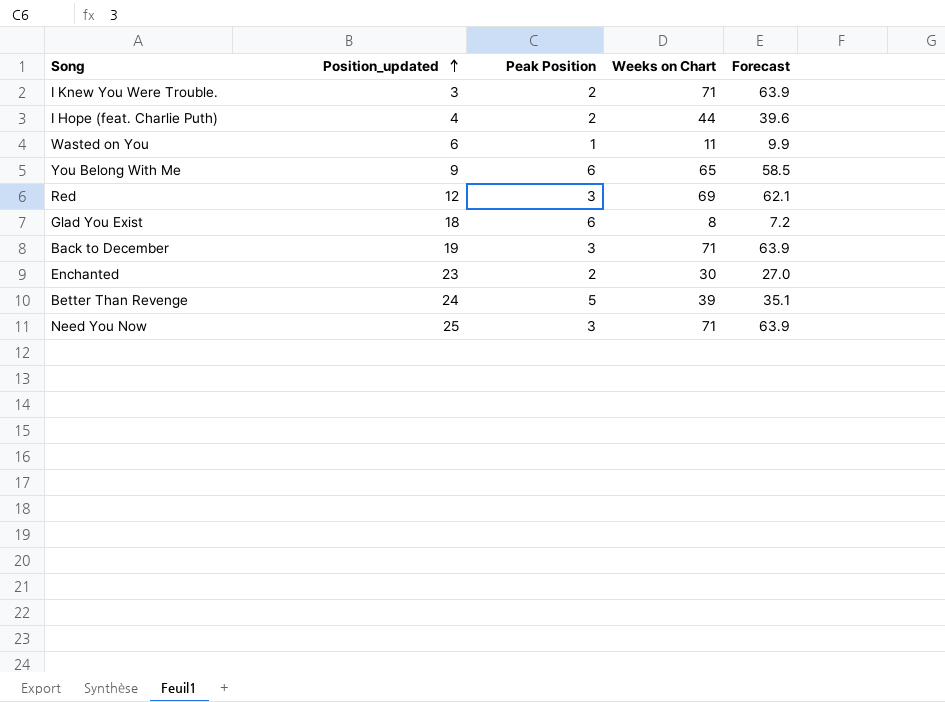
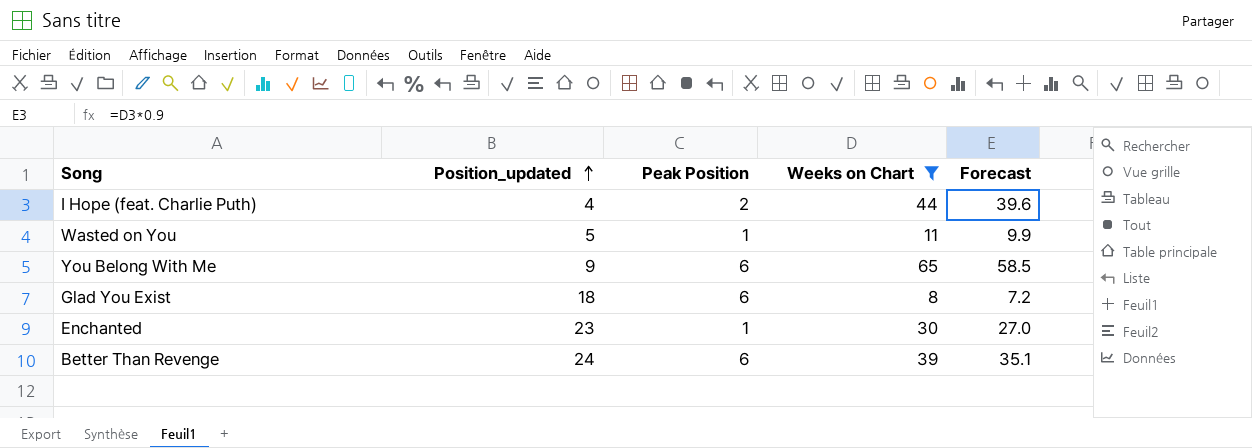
filter: none -> Weeks on Chart <= 65
Wasted on You | Position_updated: 6 -> 5
Enchanted | Peak Position: 2 -> 1
Better Than Revenge | Peak Position: 5 -> 6

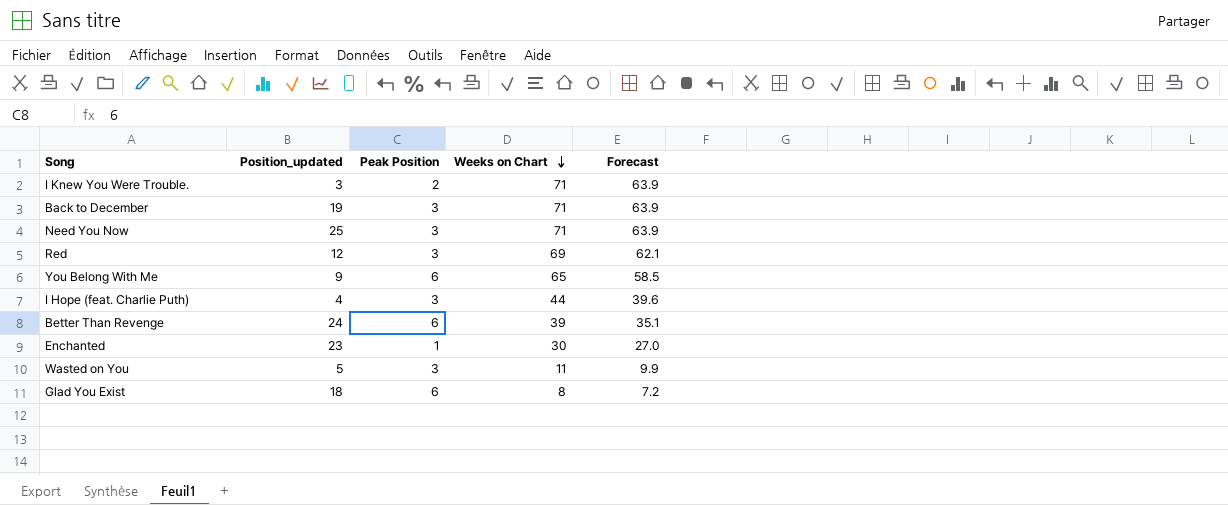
filter: Weeks on Chart <= 65 -> none
row order: Position_updated ascending -> Weeks on Chart descending
I Hope (feat. Charlie Puth) | Peak Position: 2 -> 3
Wasted on You | Peak Position: 1 -> 3

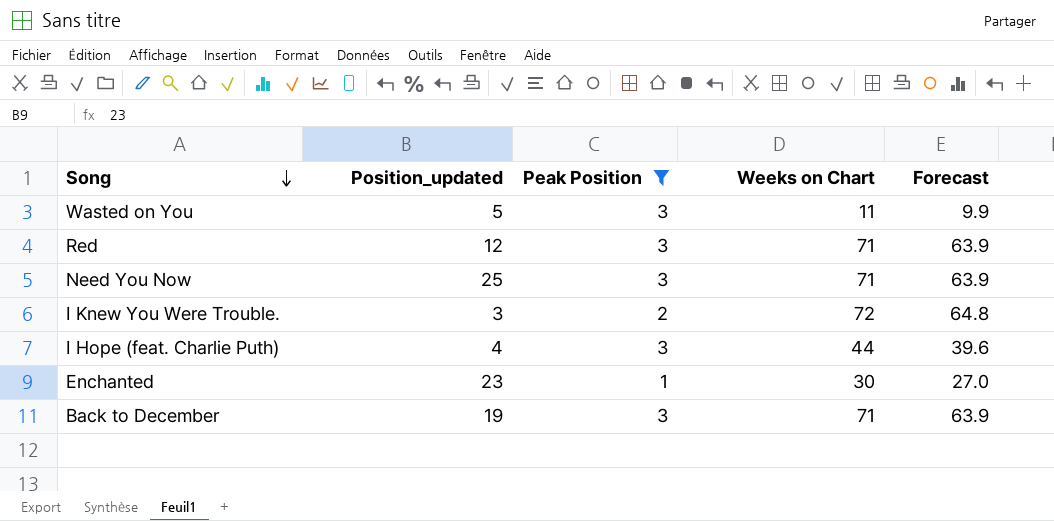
filter: none -> Peak Position != 6
row order: Weeks on Chart descending -> Song descending
Red | Weeks on Chart: 69 -> 71
Red | Forecast: 62.1 -> 63.9
I Knew You Were Trouble. | Weeks on Chart: 71 -> 72
I Knew You Were Trouble. | Forecast: 63.9 -> 64.8

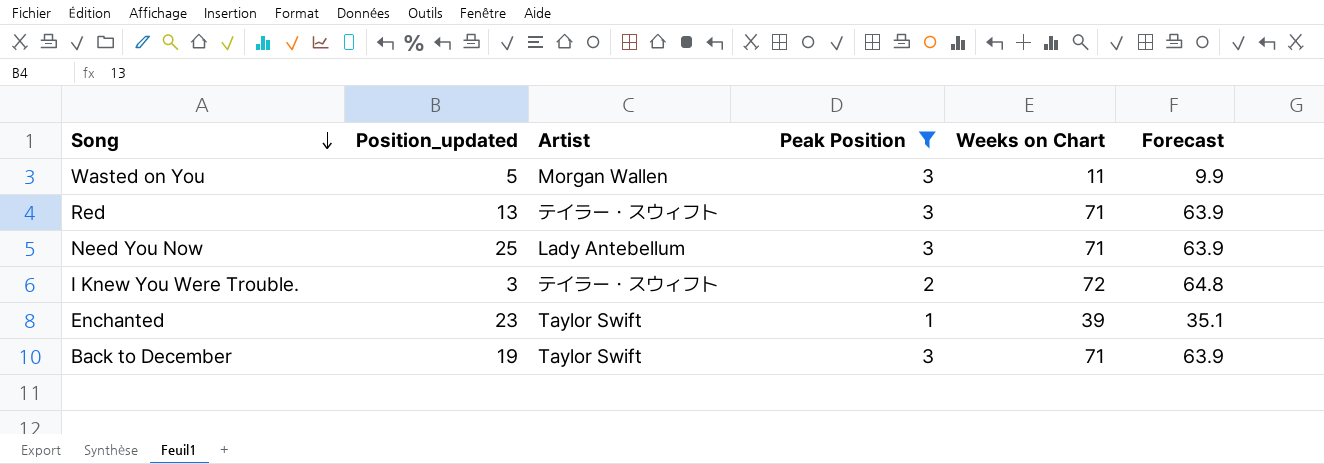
column Artist | position: none -> 3
row I Hope (feat. Charlie Puth): 4 | 3 | 44 | 39.6 -> none
Red | Position_updated: 12 -> 13
Enchanted | Weeks on Chart: 30 -> 39
Enchanted | Forecast: 27.0 -> 35.1

